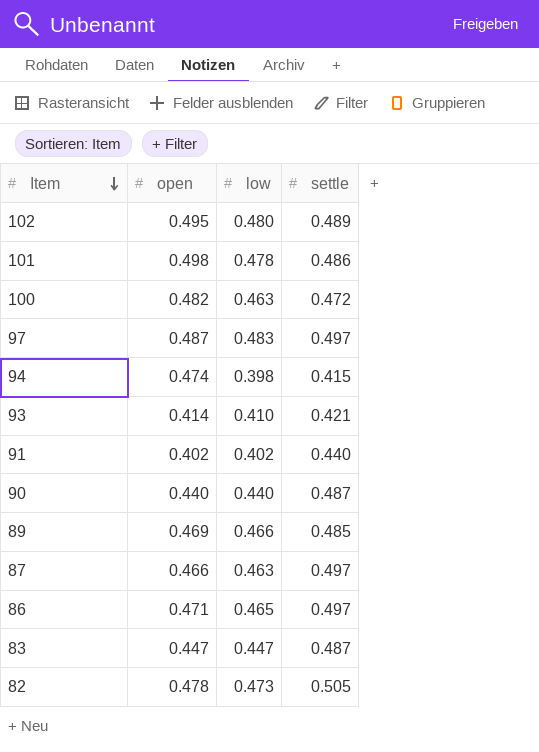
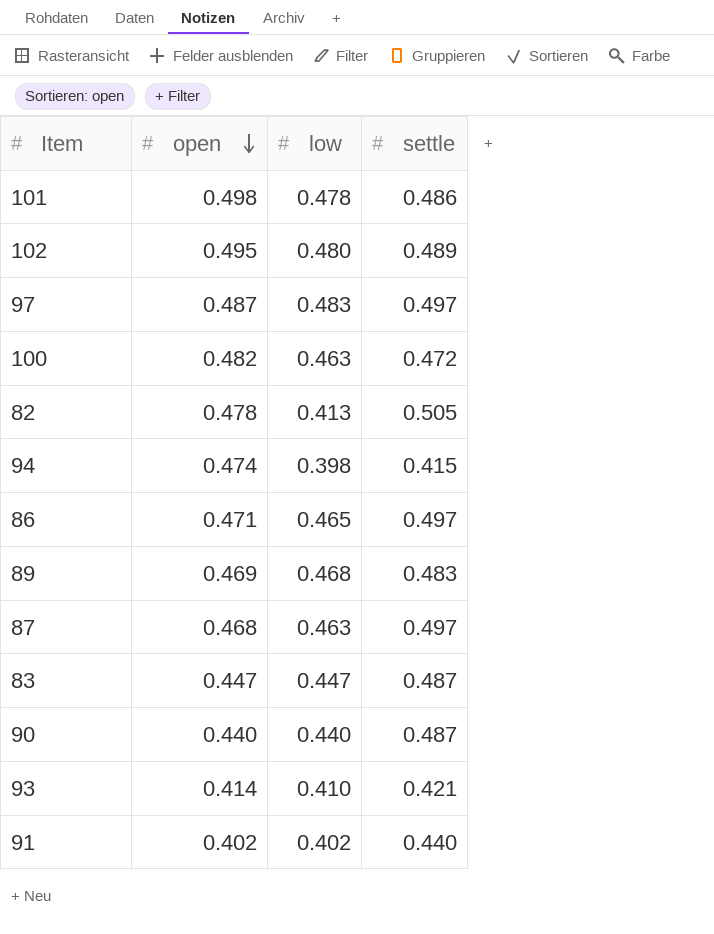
row order: Item descending -> open descending
82 | low: 0.473 -> 0.413
89 | low: 0.466 -> 0.468
89 | settle: 0.485 -> 0.483
87 | open: 0.466 -> 0.468

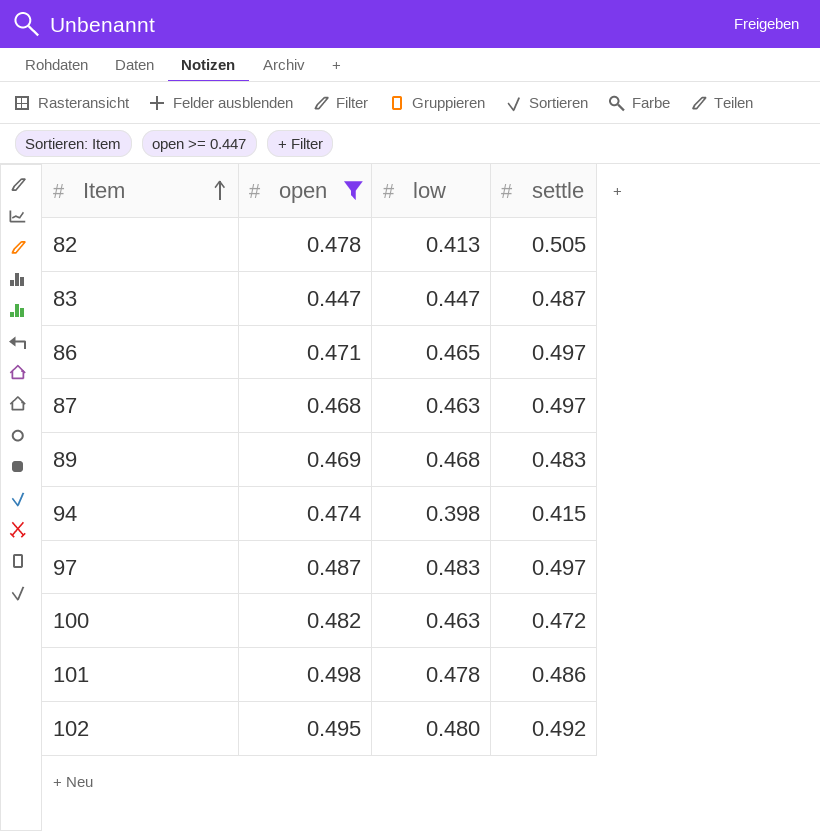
filter: none -> open >= 0.447
row order: open descending -> Item ascending
102 | settle: 0.489 -> 0.492

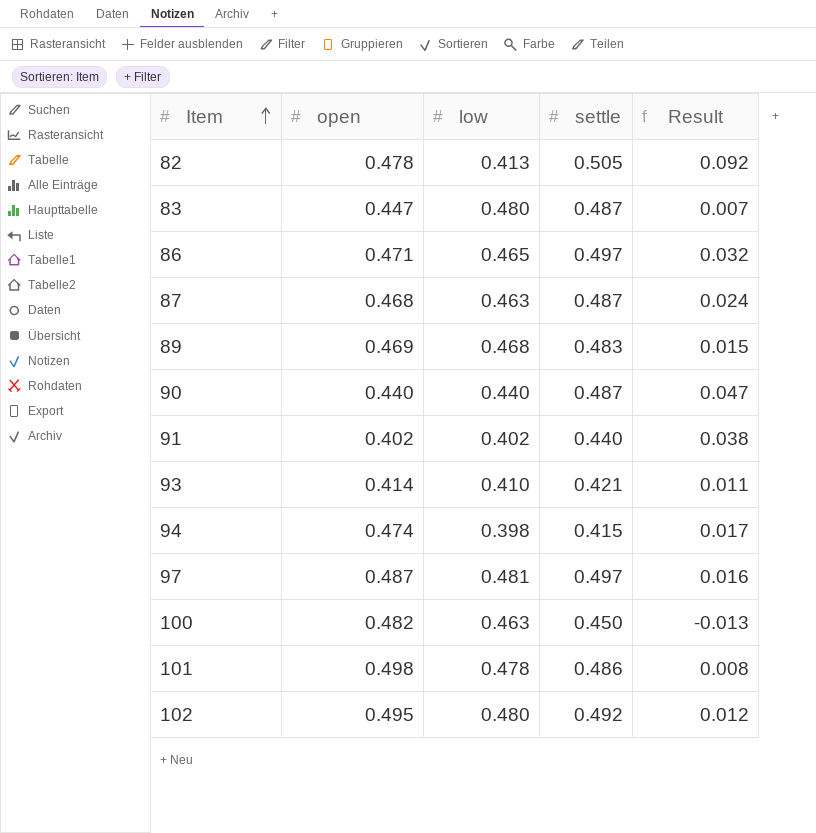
filter: open >= 0.447 -> none
column Result | formula: none -> [settle] - [low]
83 | low: 0.447 -> 0.480
87 | settle: 0.497 -> 0.487
97 | low: 0.483 -> 0.481
100 | settle: 0.472 -> 0.450

